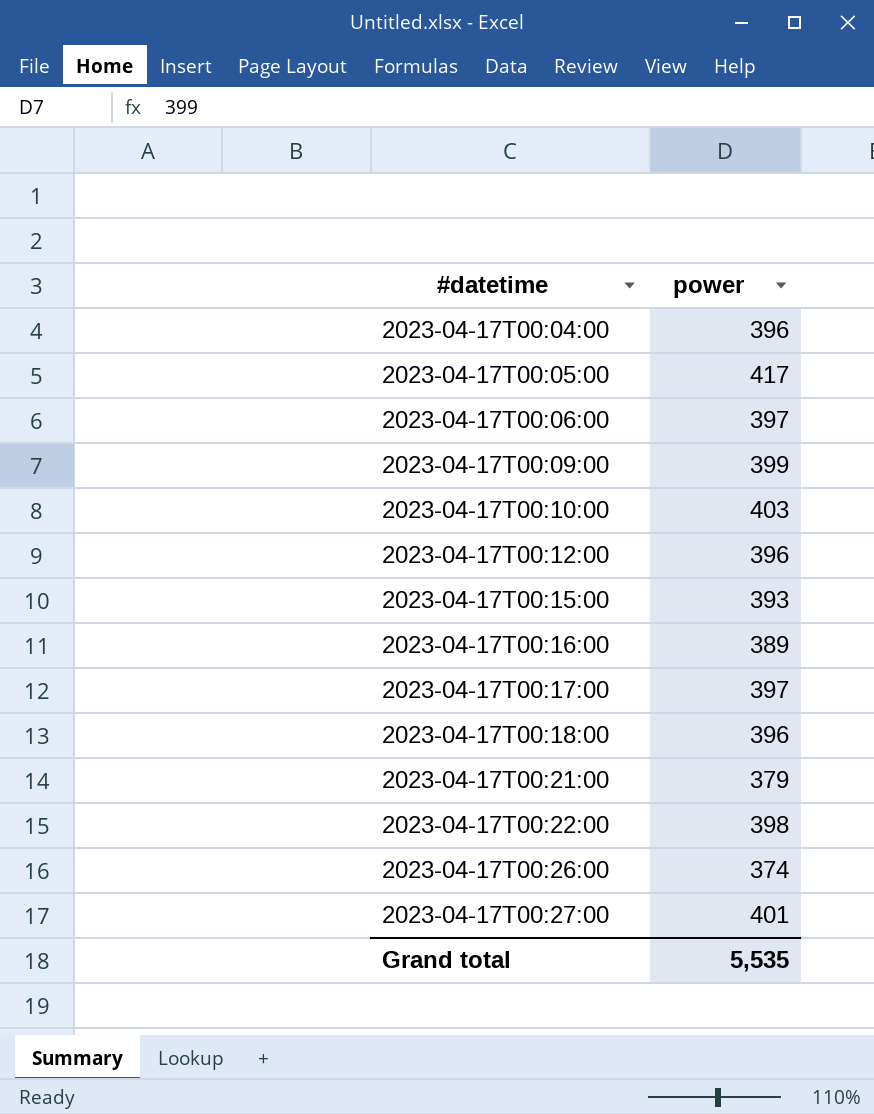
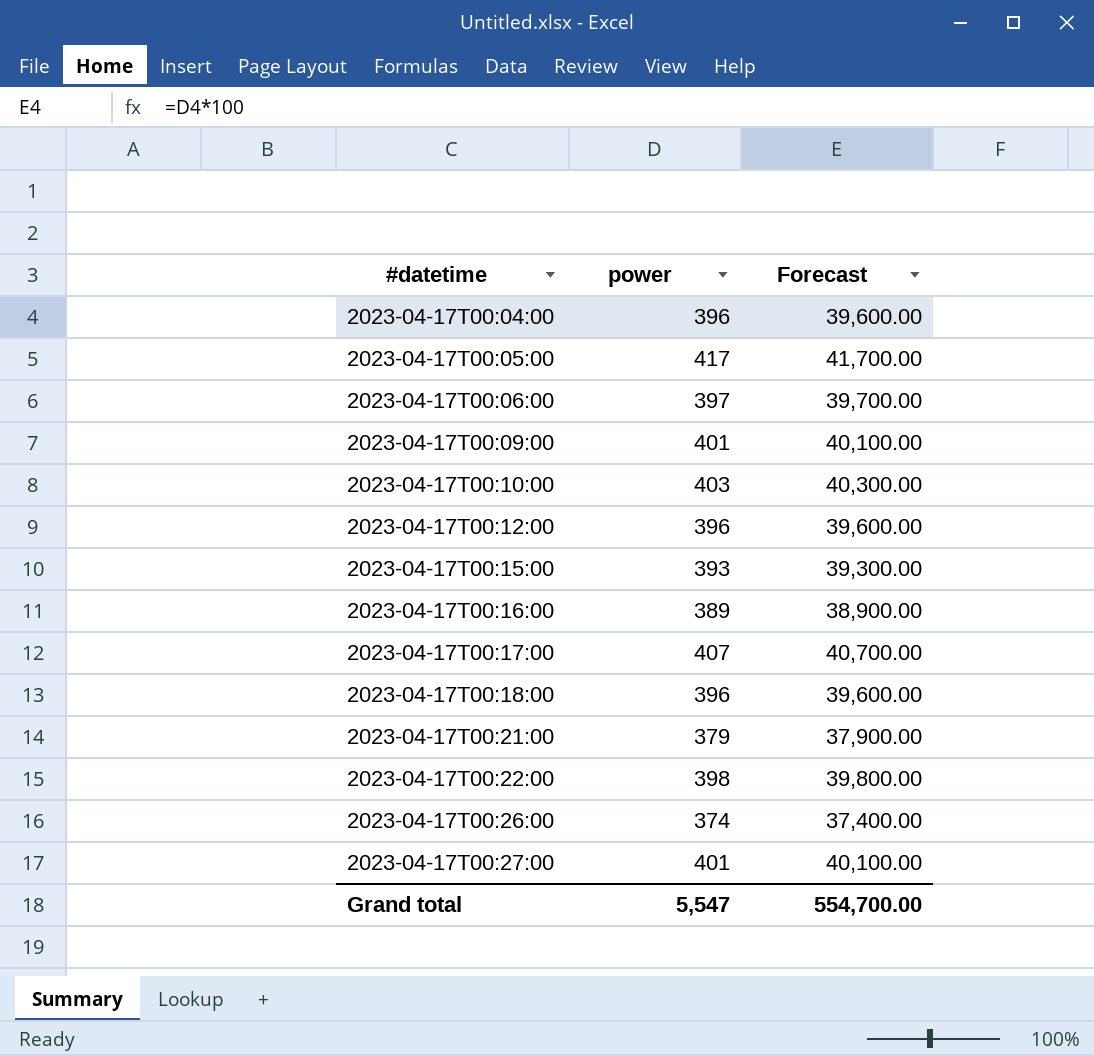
column Forecast | formula: none -> [power] * 100
2023-04-17T00:09:00 | power: 399 -> 401
2023-04-17T00:17:00 | power: 397 -> 407
Grand total | power: 5,535 -> 5,547

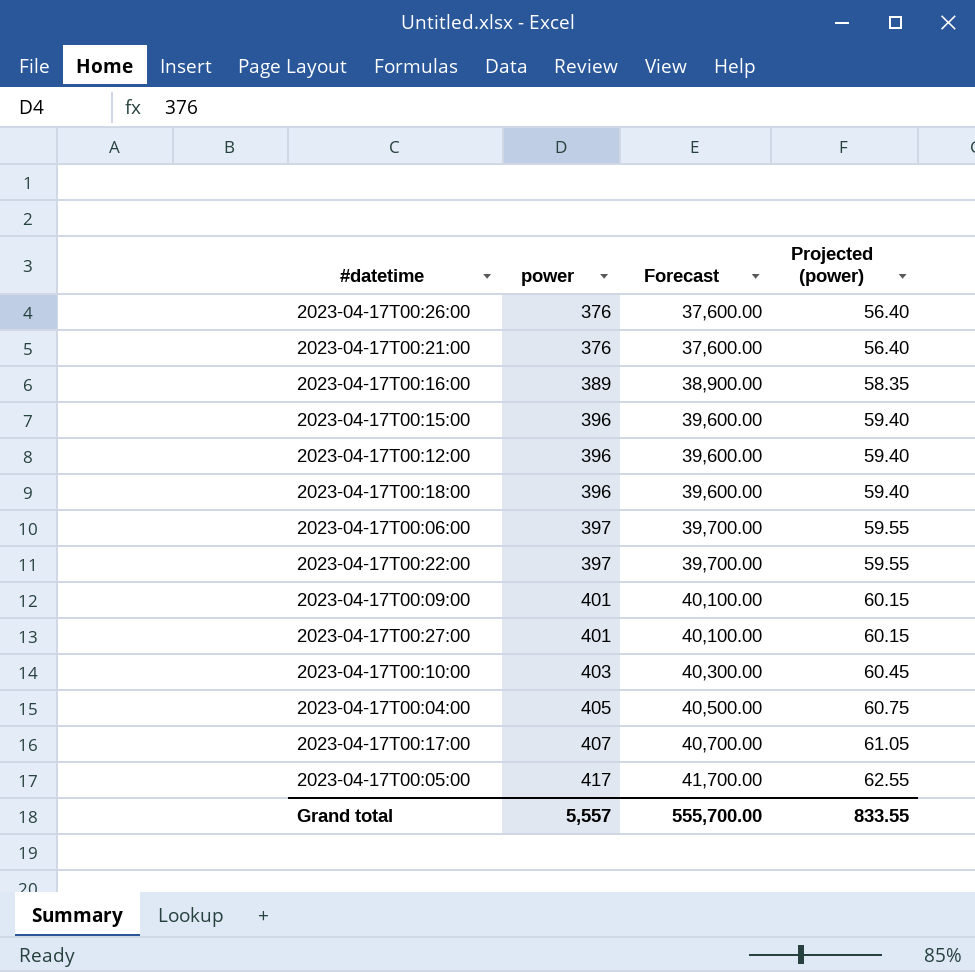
row order: #datetime ascending -> power ascending
column Projected (power) | formula: none -> [power] * 0.15
2023-04-17T00:26:00 | power: 374 -> 376
2023-04-17T00:26:00 | Forecast: 37,400.00 -> 37,600.00
2023-04-17T00:21:00 | power: 379 -> 376
2023-04-17T00:21:00 | Forecast: 37,900.00 -> 37,600.00
2023-04-17T00:15:00 | power: 393 -> 396
2023-04-17T00:15:00 | Forecast: 39,300.00 -> 39,600.00
2023-04-17T00:22:00 | power: 398 -> 397
2023-04-17T00:22:00 | Forecast: 39,800.00 -> 39,700.00
2023-04-17T00:04:00 | power: 396 -> 405
2023-04-17T00:04:00 | Forecast: 39,600.00 -> 40,500.00
Grand total | power: 5,547 -> 5,557
Grand total | Forecast: 554,700.00 -> 555,700.00

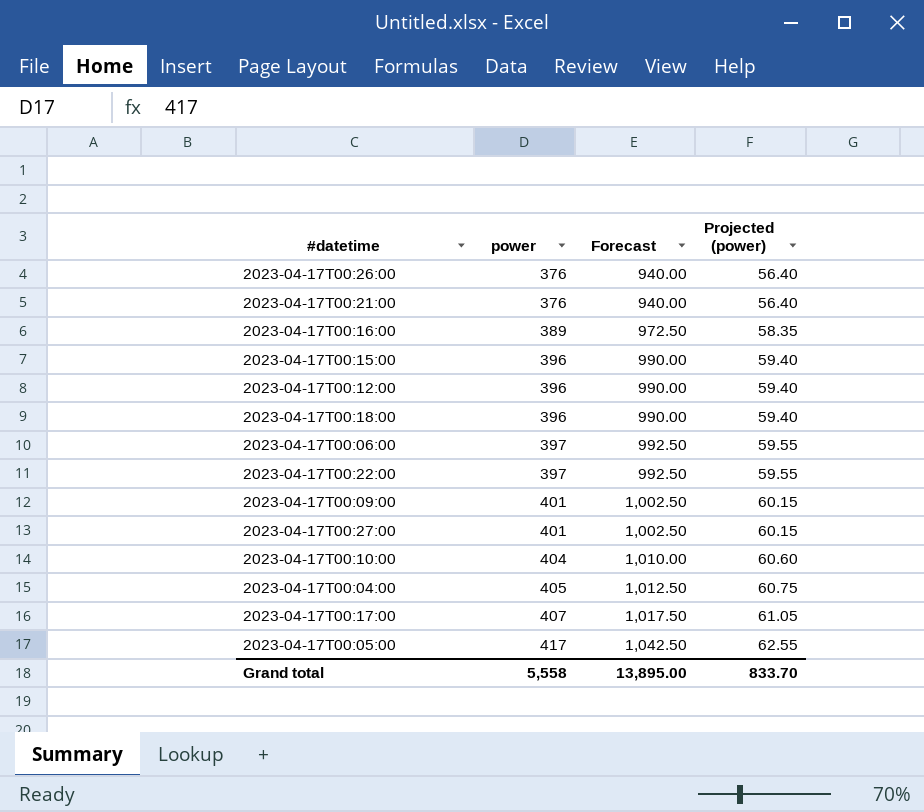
column Forecast | formula: [power] * 100 -> [power] * 2.5
2023-04-17T00:10:00 | power: 403 -> 404
2023-04-17T00:10:00 | Projected (power): 60.45 -> 60.60
Grand total | power: 5,557 -> 5,558
Grand total | Forecast: 555,700.00 -> 13,895.00
Grand total | Projected (power): 833.55 -> 833.70

